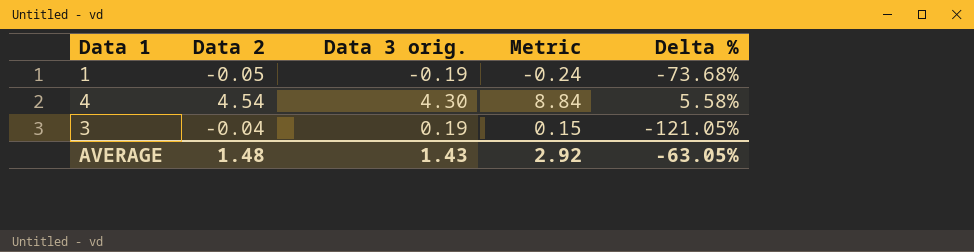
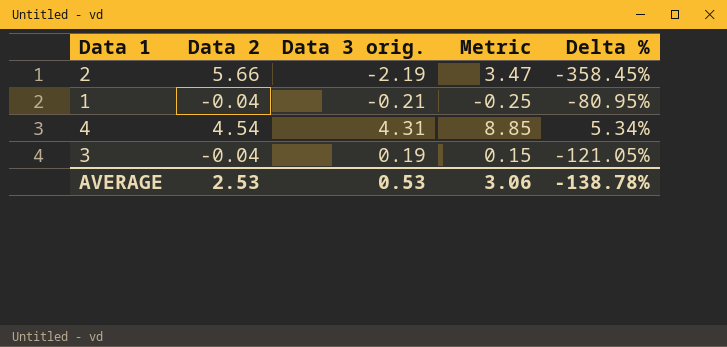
row 2: none -> 5.66 | -2.19 | 3.47 | -358.45%
1 | Data 2: -0.05 -> -0.04
1 | Data 3 orig.: -0.19 -> -0.21
1 | Metric: -0.24 -> -0.25
1 | Delta %: -73.68% -> -80.95%
4 | Data 3 orig.: 4.30 -> 4.31
4 | Metric: 8.84 -> 8.85
4 | Delta %: 5.58% -> 5.34%
AVERAGE | Data 2: 1.48 -> 2.53
AVERAGE | Data 3 orig.: 1.43 -> 0.53
AVERAGE | Metric: 2.92 -> 3.06
AVERAGE | Delta %: -63.05% -> -138.78%

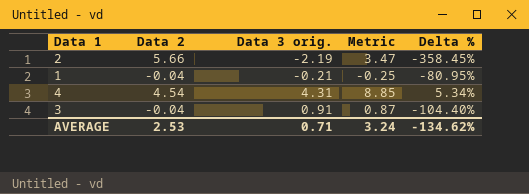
3 | Data 3 orig.: 0.19 -> 0.91
3 | Metric: 0.15 -> 0.87
3 | Delta %: -121.05% -> -104.40%
AVERAGE | Data 3 orig.: 0.53 -> 0.71
AVERAGE | Metric: 3.06 -> 3.24
AVERAGE | Delta %: -138.78% -> -134.62%

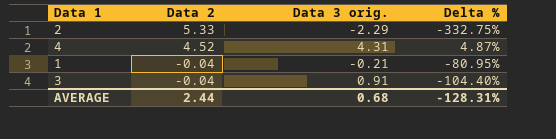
row order: none -> Data 2 descending
column Metric | formula: [Data 2] + [Data 3 orig.] -> none
2 | Data 2: 5.66 -> 5.33
2 | Data 3 orig.: -2.19 -> -2.29
2 | Delta %: -358.45% -> -332.75%
4 | Data 2: 4.54 -> 4.52
4 | Delta %: 5.34% -> 4.87%
AVERAGE | Data 2: 2.53 -> 2.44
AVERAGE | Data 3 orig.: 0.71 -> 0.68
AVERAGE | Delta %: -134.62% -> -128.31%

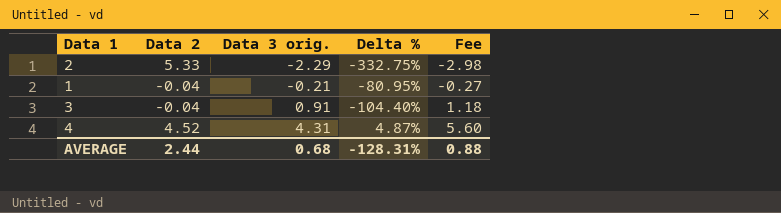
row order: Data 2 descending -> Data 3 orig. ascending
column Fee | formula: none -> [Data 3 orig.] * 1.3

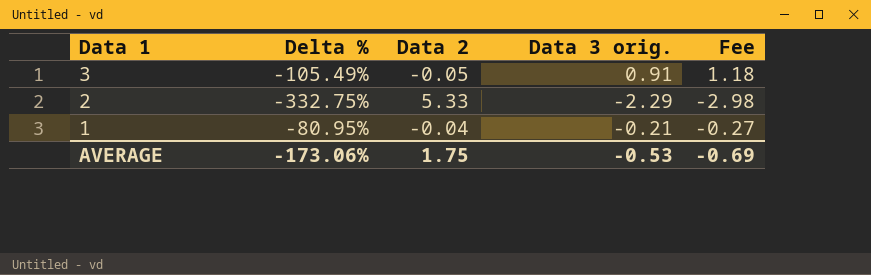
row order: Data 3 orig. ascending -> Data 1 descending
column Delta % | position: 4 -> 2
row 4: 4.52 | 4.31 | 4.87% | 5.60 -> none
3 | Delta %: -104.40% -> -105.49%
3 | Data 2: -0.04 -> -0.05
AVERAGE | Delta %: -128.31% -> -173.06%
AVERAGE | Data 2: 2.44 -> 1.75
AVERAGE | Data 3 orig.: 0.68 -> -0.53
AVERAGE | Fee: 0.88 -> -0.69

